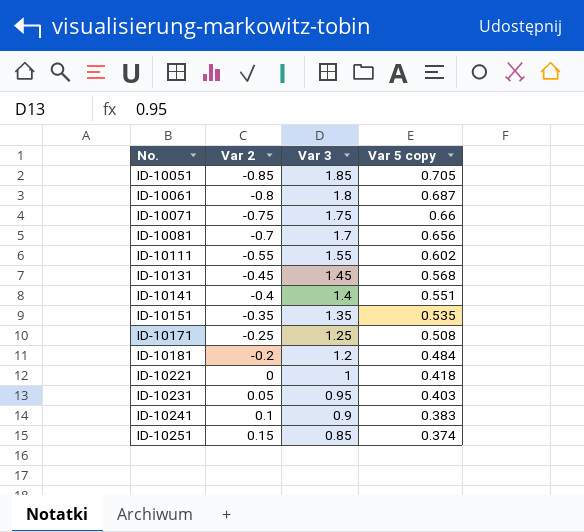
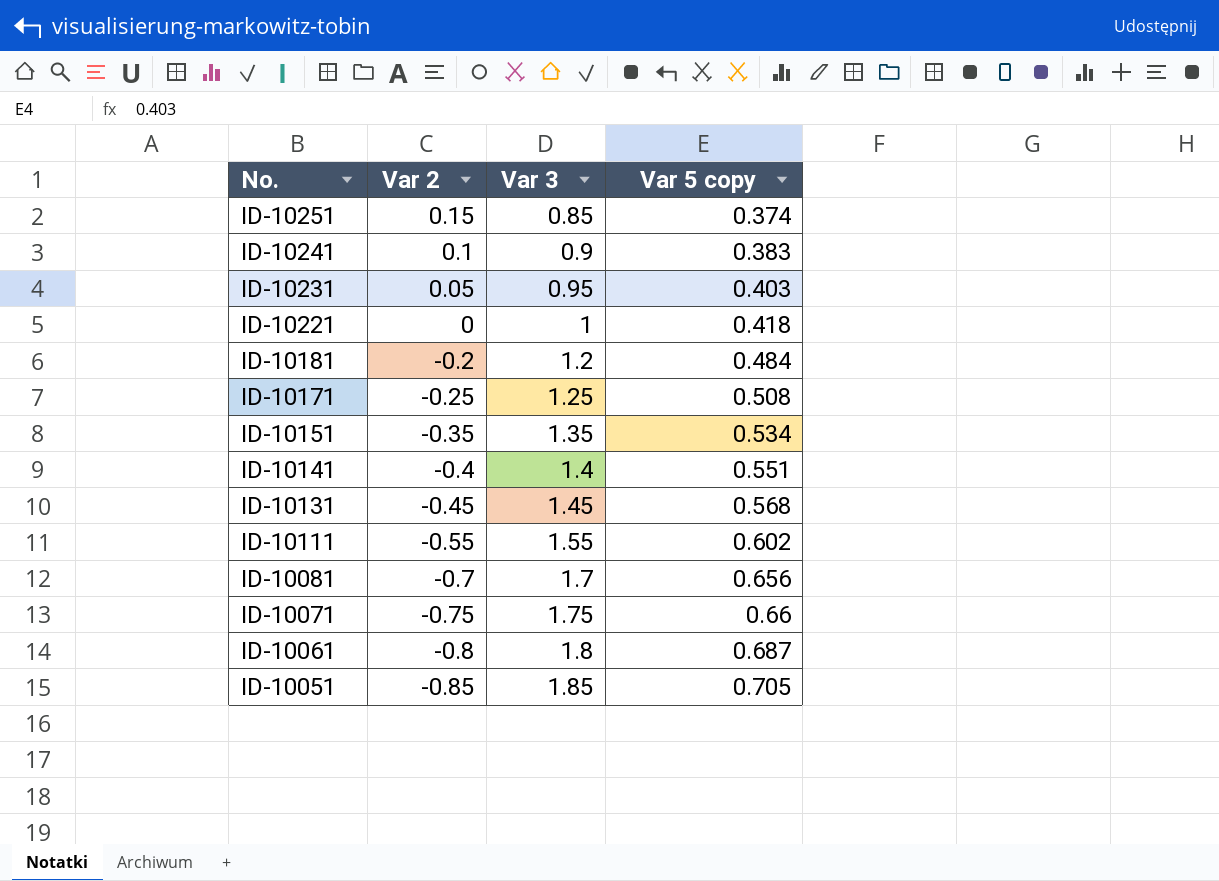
row order: No. ascending -> No. descending
ID-10151 | Var 5 copy: 0.535 -> 0.534

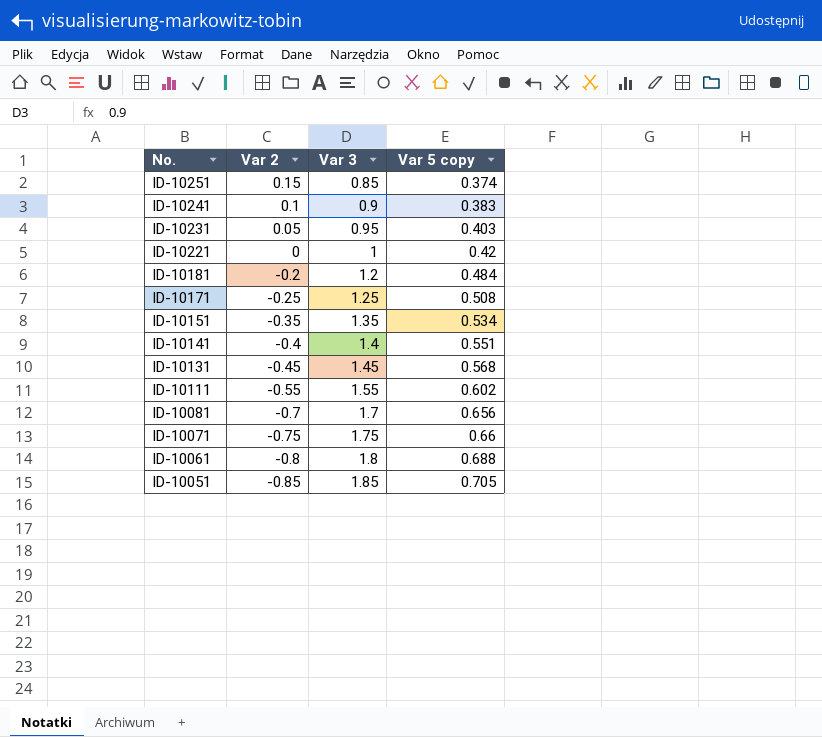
ID-10221 | Var 5 copy: 0.418 -> 0.42
ID-10061 | Var 5 copy: 0.687 -> 0.688

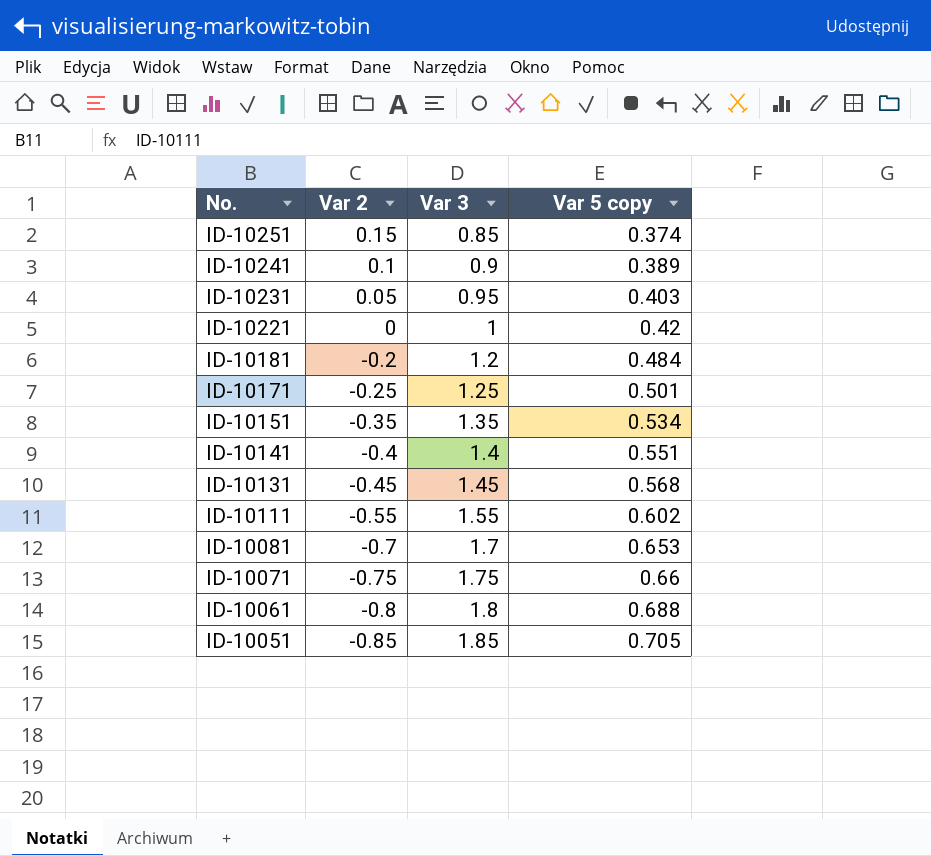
ID-10241 | Var 5 copy: 0.383 -> 0.389
ID-10171 | Var 5 copy: 0.508 -> 0.501
ID-10081 | Var 5 copy: 0.656 -> 0.653

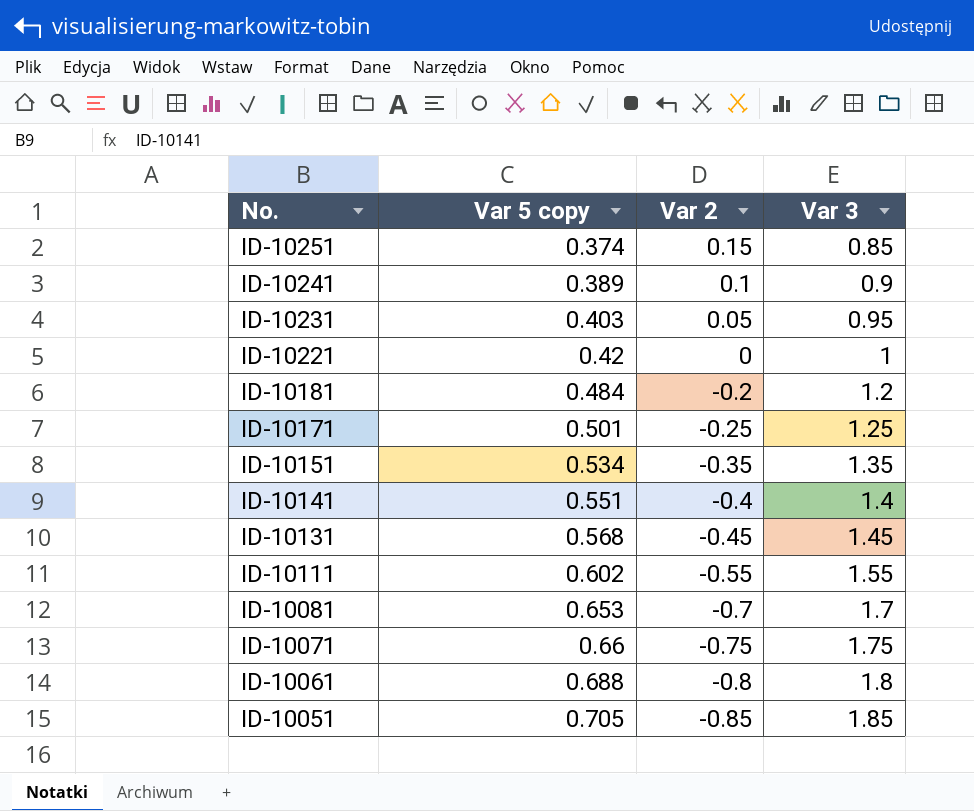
column Var 5 copy | position: 4 -> 2

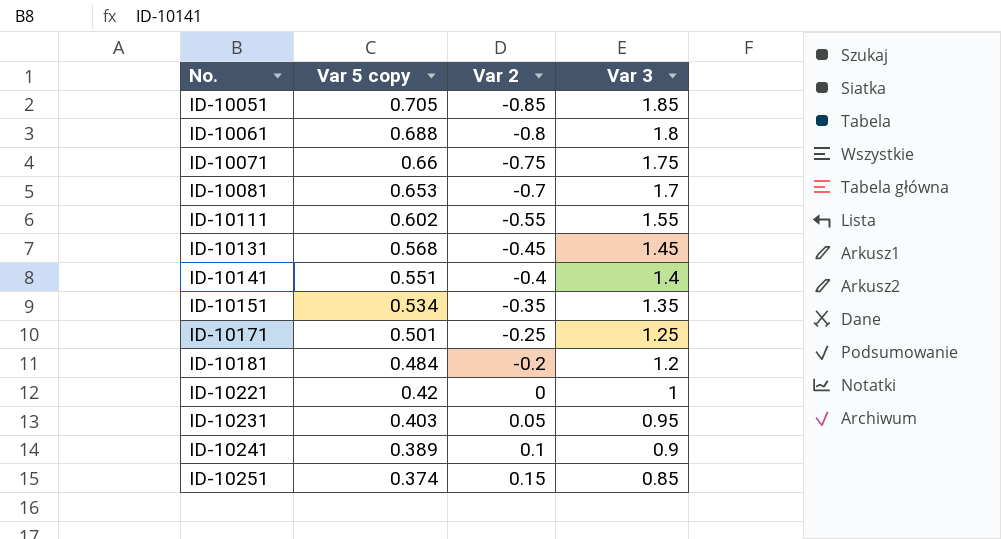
row order: No. descending -> No. ascending

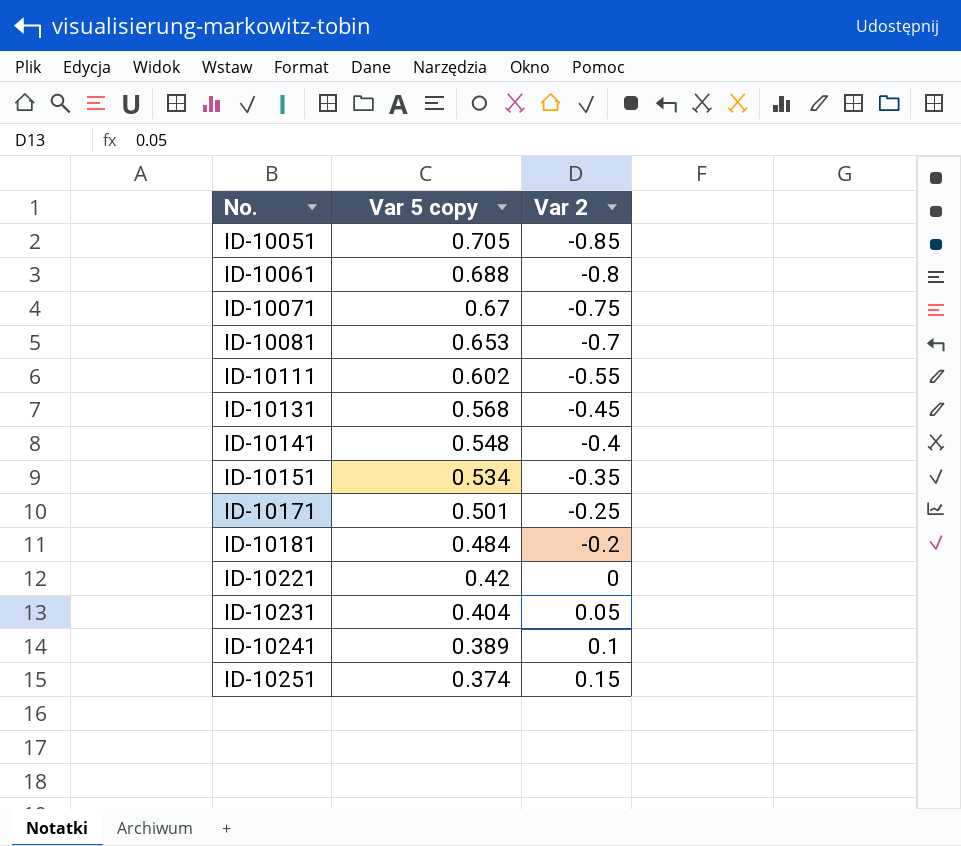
column Var 3 | position: 4 -> none
ID-10071 | Var 5 copy: 0.66 -> 0.67
ID-10141 | Var 5 copy: 0.551 -> 0.548
ID-10231 | Var 5 copy: 0.403 -> 0.404

